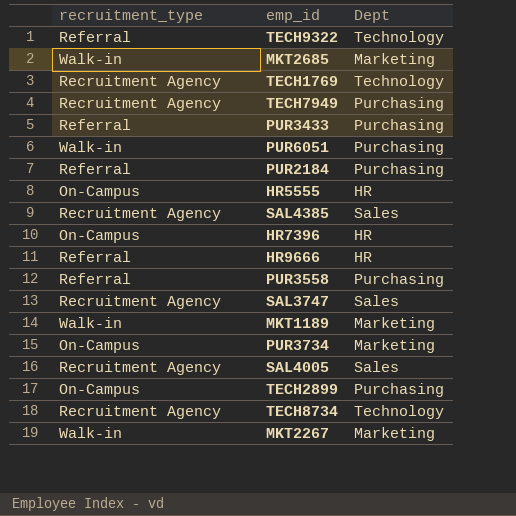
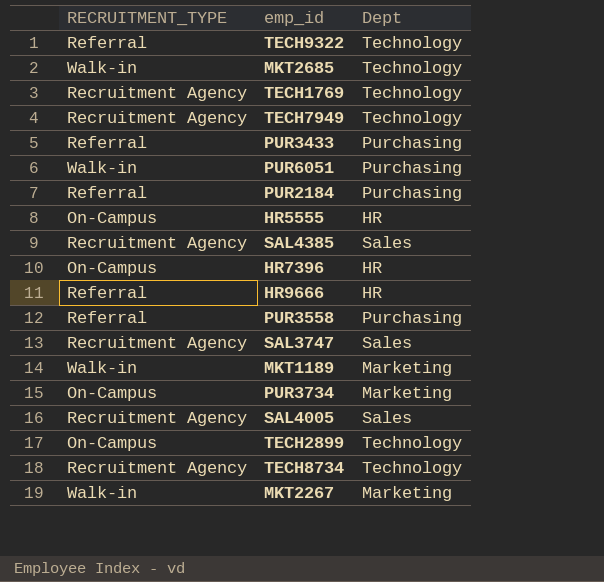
column name: recruitment_type -> RECRUITMENT_TYPE
MKT2685 | Dept: Marketing -> Technology
TECH7949 | Dept: Purchasing -> Technology
TECH2899 | Dept: Purchasing -> Technology

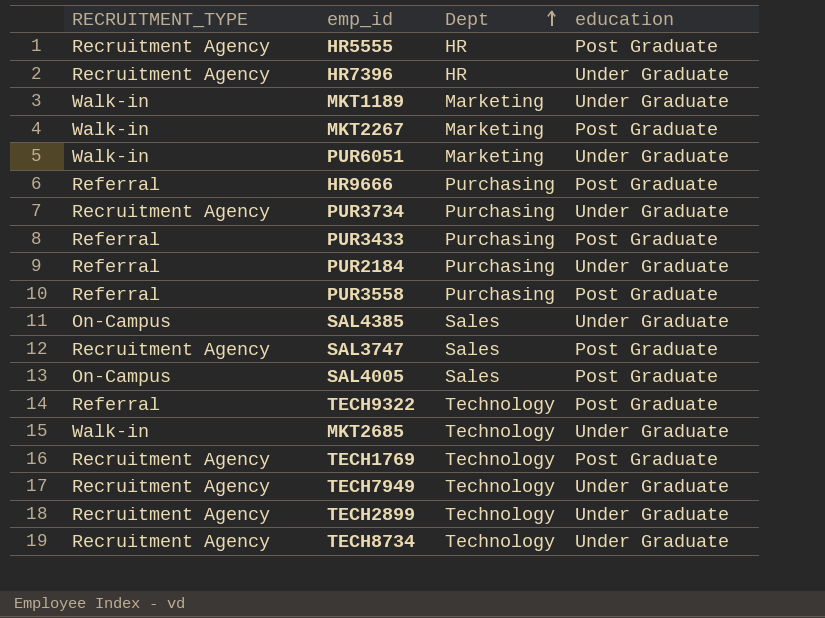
row order: none -> Dept ascending
column education | position: none -> 4
HR5555 | RECRUITMENT_TYPE: On-Campus -> Recruitment Agency
HR7396 | RECRUITMENT_TYPE: On-Campus -> Recruitment Agency
PUR6051 | Dept: Purchasing -> Marketing
HR9666 | Dept: HR -> Purchasing
PUR3734 | RECRUITMENT_TYPE: On-Campus -> Recruitment Agency
PUR3734 | Dept: Marketing -> Purchasing
SAL4385 | RECRUITMENT_TYPE: Recruitment Agency -> On-Campus
SAL4005 | RECRUITMENT_TYPE: Recruitment Agency -> On-Campus
TECH2899 | RECRUITMENT_TYPE: On-Campus -> Recruitment Agency

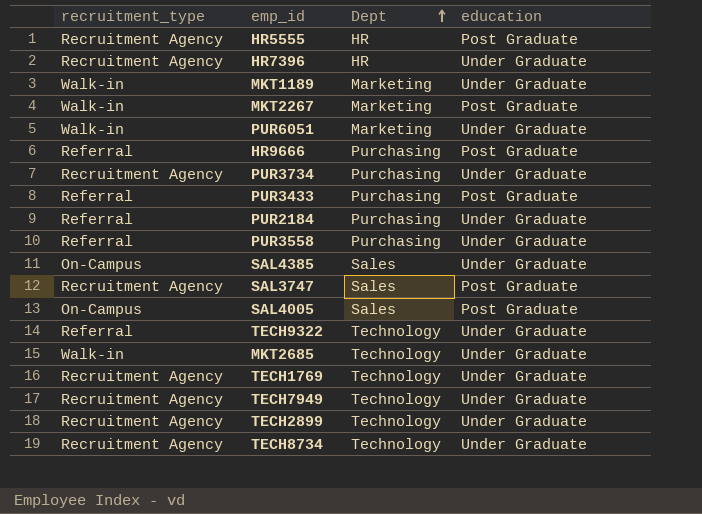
column name: RECRUITMENT_TYPE -> recruitment_type
PUR3558 | education: Post Graduate -> Under Graduate
TECH9322 | education: Post Graduate -> Under Graduate
TECH1769 | education: Post Graduate -> Under Graduate

